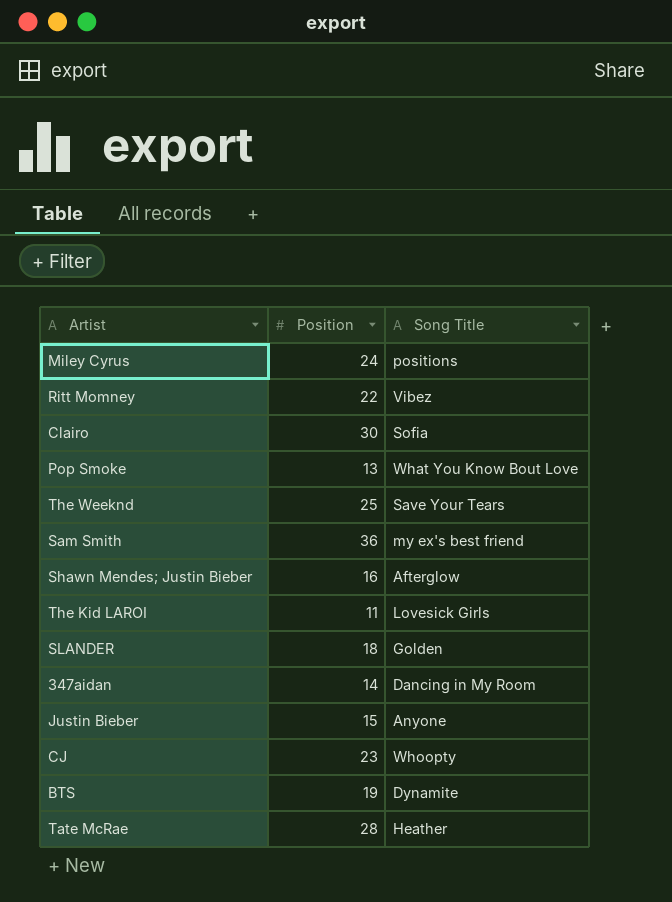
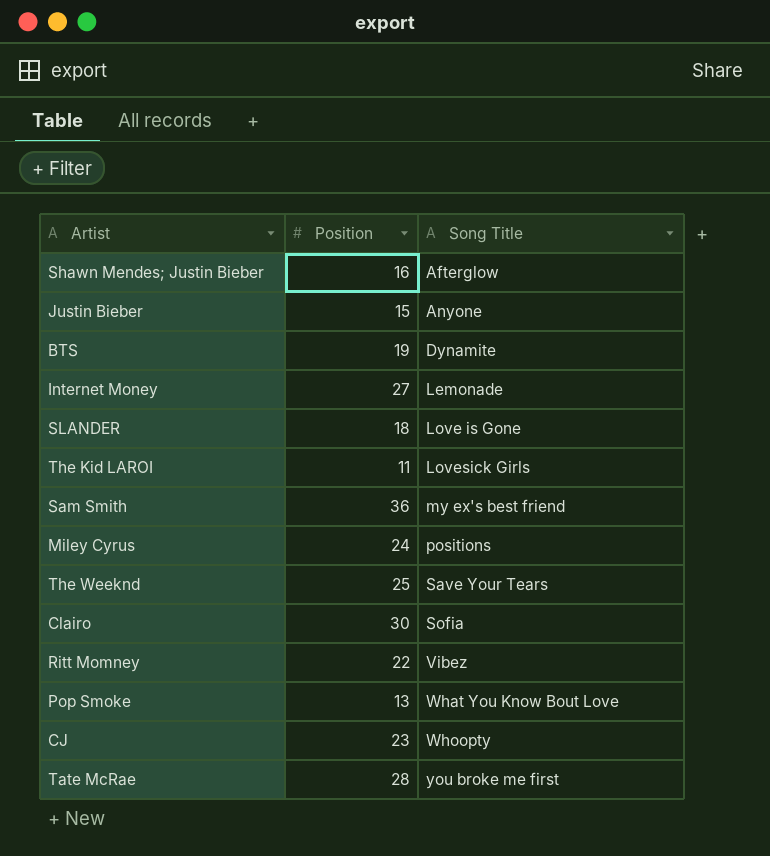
row order: none -> Song Title ascending
row 347aidan: 14 | Dancing in My Room -> none
row Internet Money: none -> 27 | Lemonade
SLANDER | Song Title: Golden -> Love is Gone
Tate McRae | Song Title: Heather -> you broke me first

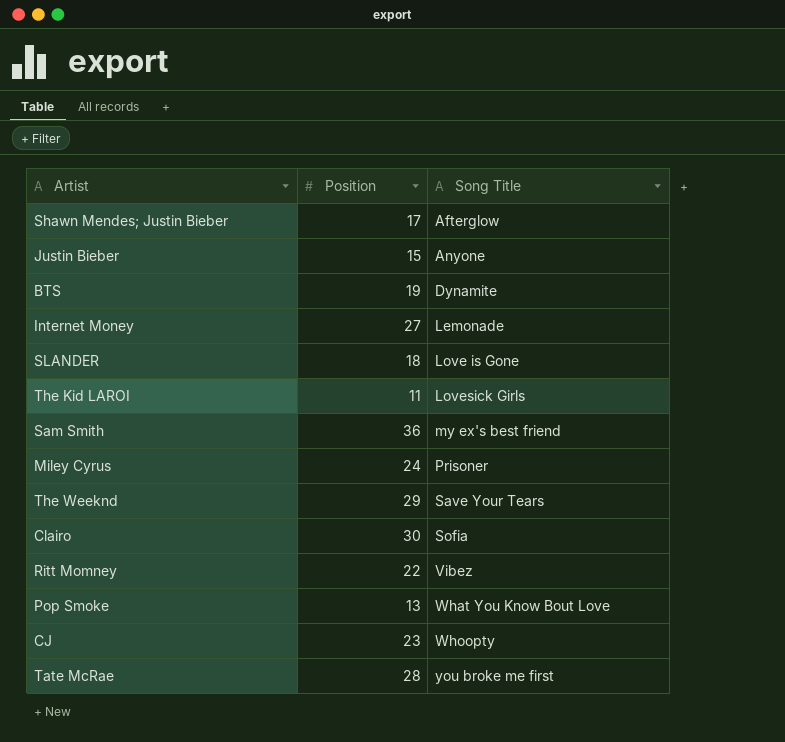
Shawn Mendes; Justin Bieber | Position: 16 -> 17
Miley Cyrus | Song Title: positions -> Prisoner
The Weeknd | Position: 25 -> 29

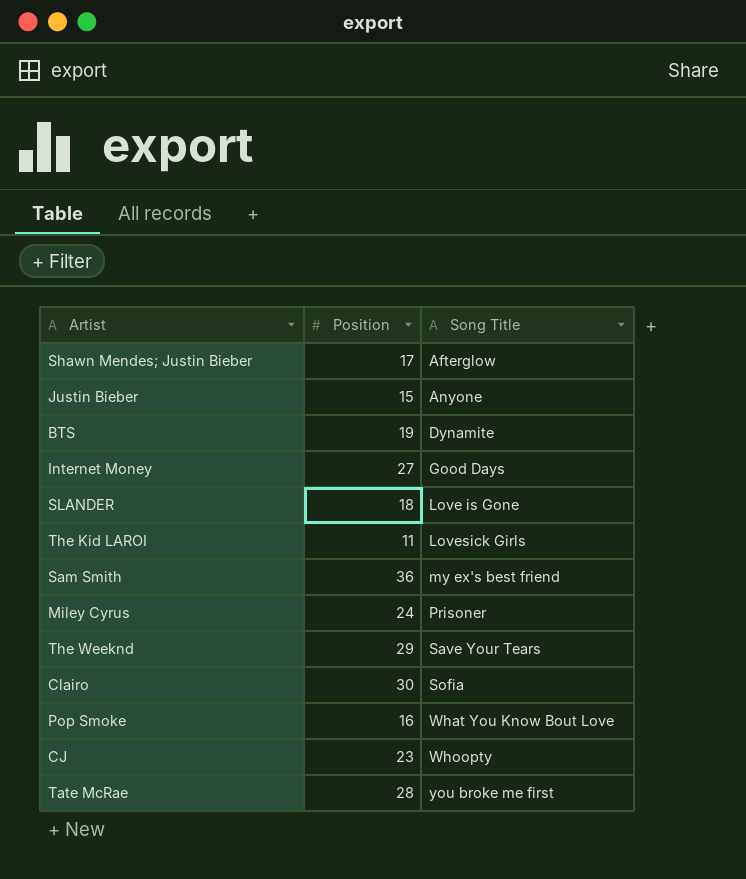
row Ritt Momney: 22 | Vibez -> none
Internet Money | Song Title: Lemonade -> Good Days
Pop Smoke | Position: 13 -> 16

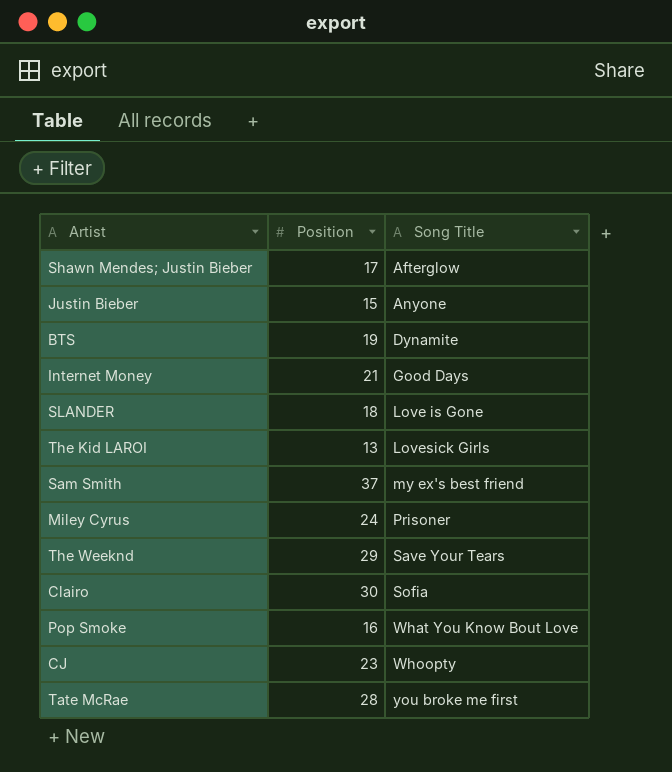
Internet Money | Position: 27 -> 21
The Kid LAROI | Position: 11 -> 13
Sam Smith | Position: 36 -> 37

